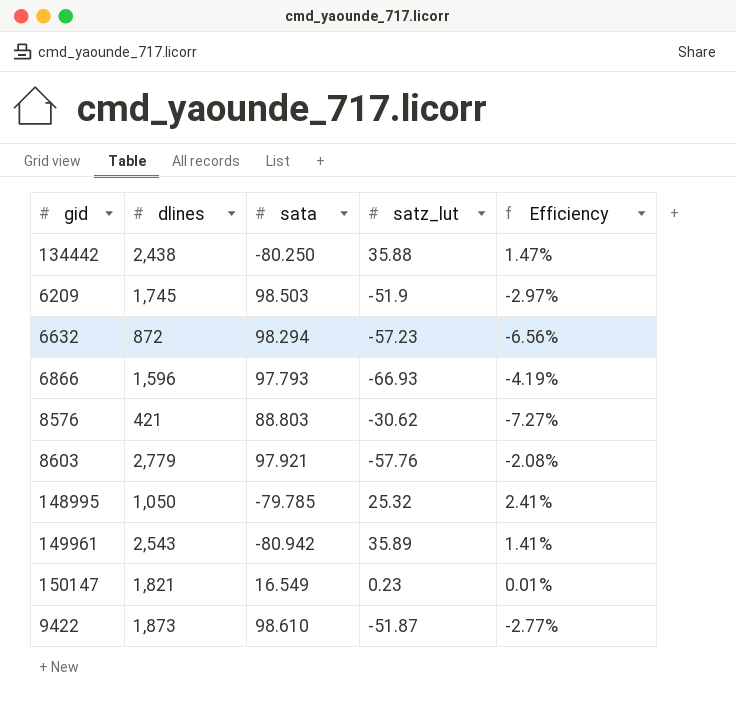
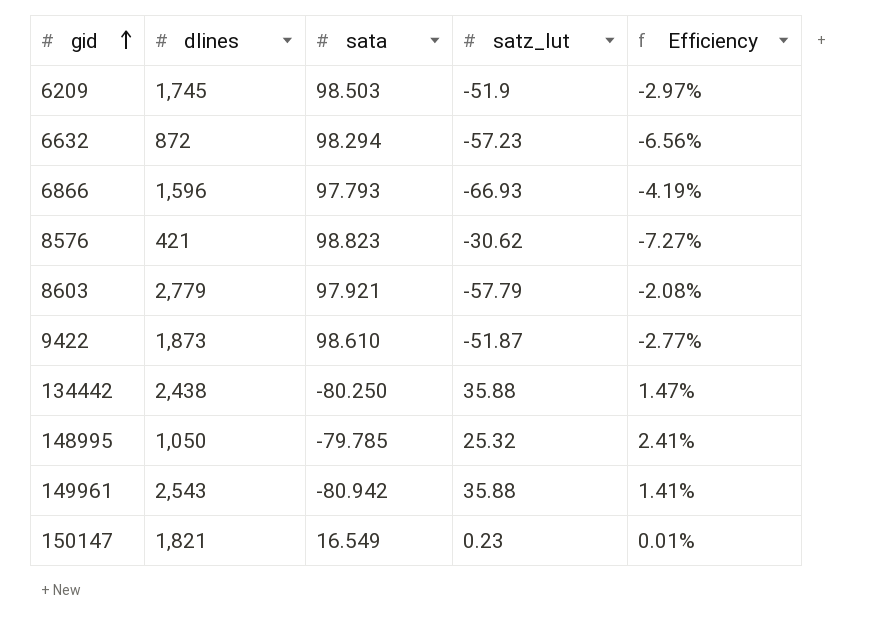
row order: none -> gid ascending
8576 | sata: 88.803 -> 98.823
8603 | satz_lut: -57.76 -> -57.79
149961 | satz_lut: 35.89 -> 35.88

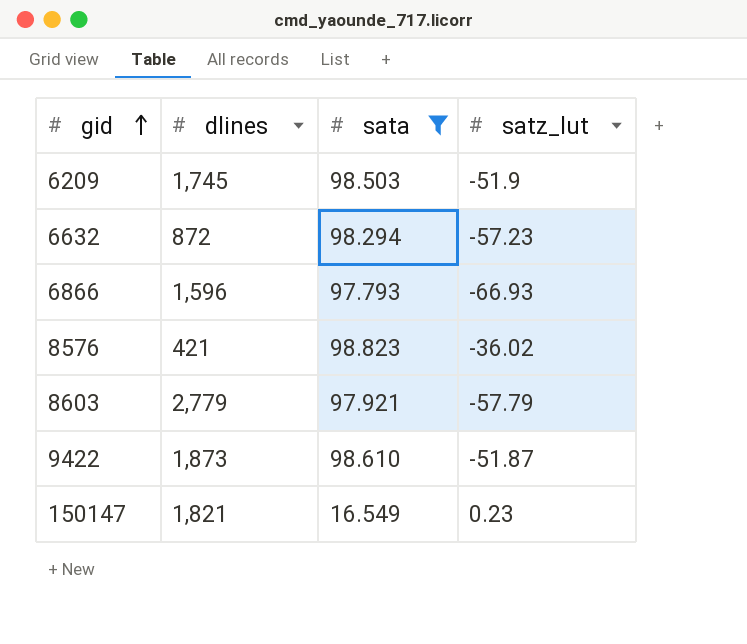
filter: none -> sata >= 16.549
column Efficiency | formula: [satz_lut] / [dlines] -> none
8576 | satz_lut: -30.62 -> -36.02

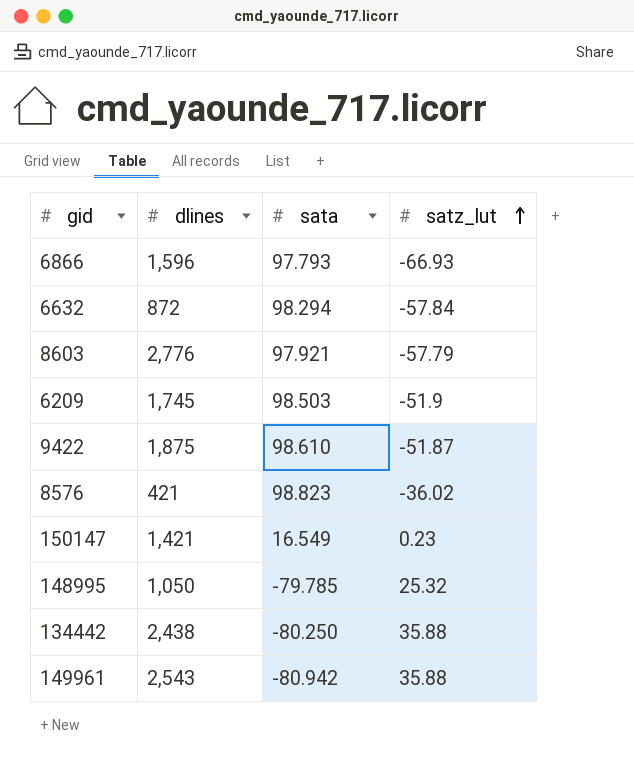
filter: sata >= 16.549 -> none
row order: gid ascending -> satz_lut ascending
6632 | satz_lut: -57.23 -> -57.84
8603 | dlines: 2,779 -> 2,776
9422 | dlines: 1,873 -> 1,875
150147 | dlines: 1,821 -> 1,421

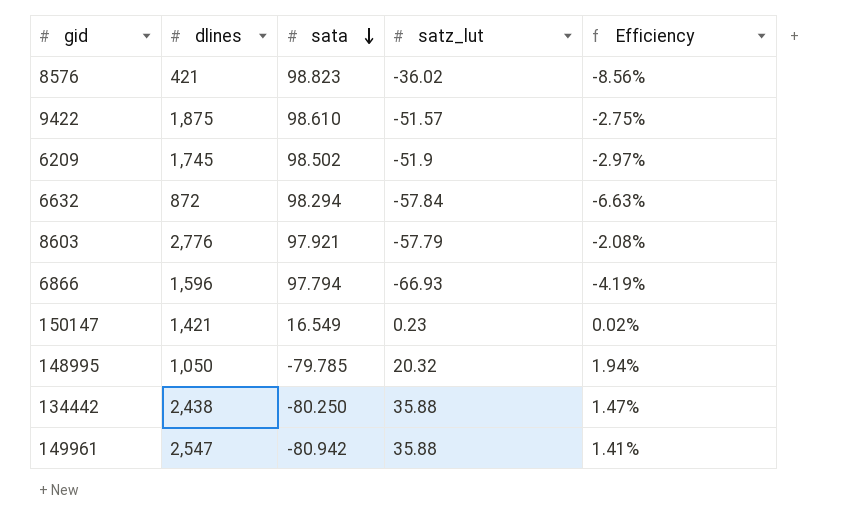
row order: satz_lut ascending -> sata descending
column Efficiency | formula: none -> [satz_lut] / [dlines]
9422 | satz_lut: -51.87 -> -51.57
6209 | sata: 98.503 -> 98.502
6866 | sata: 97.793 -> 97.794
148995 | satz_lut: 25.32 -> 20.32
149961 | dlines: 2,543 -> 2,547

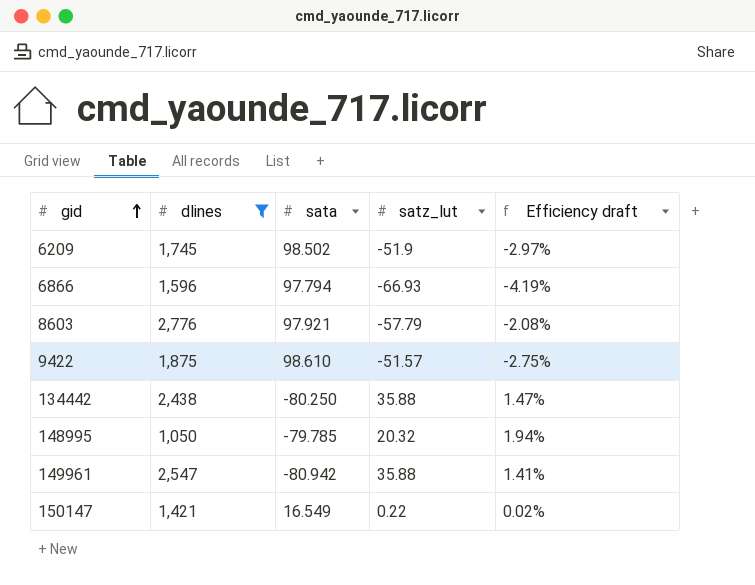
filter: none -> dlines >= 1,050
row order: sata descending -> gid ascending
column name: Efficiency -> Efficiency draft
150147 | satz_lut: 0.23 -> 0.22

